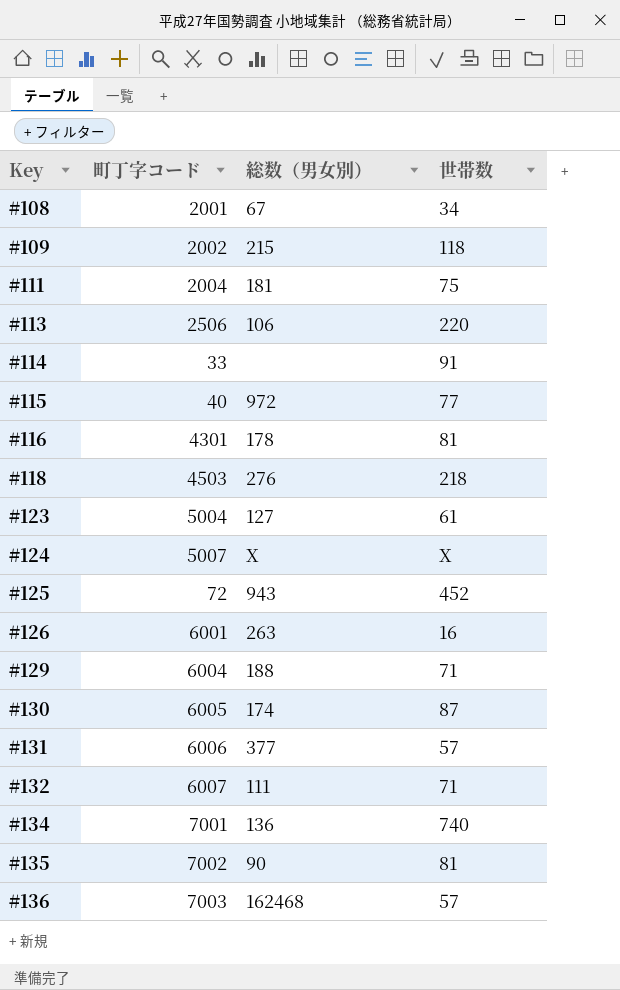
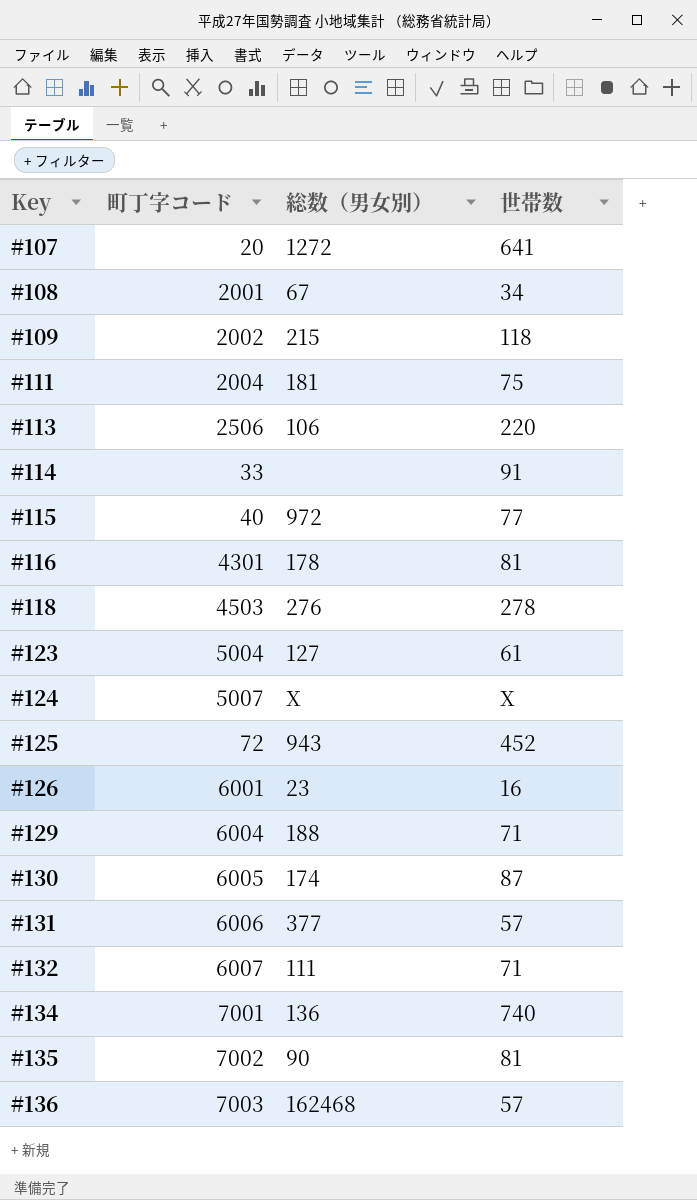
row #107: none -> 20 | 1272 | 641
#118 | 世帯数: 218 -> 278
#126 | 総数（男女別）: 263 -> 23

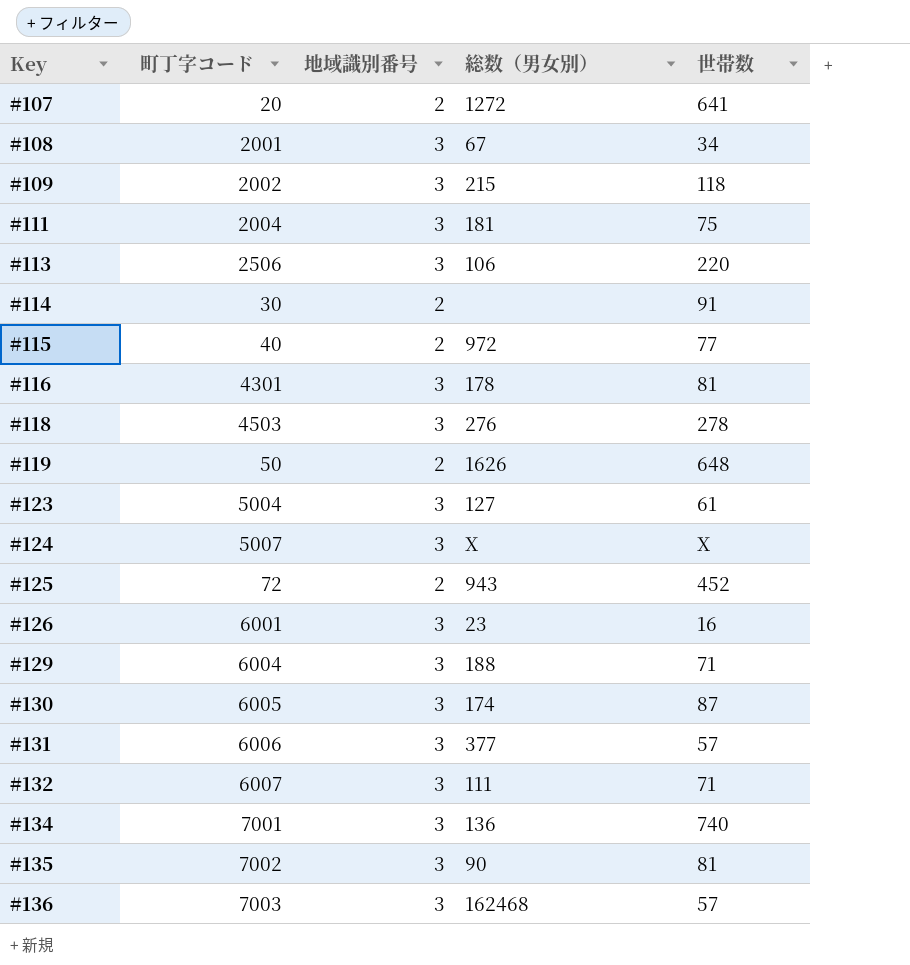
column 地域識別番号 | position: none -> 3
#114 | 町丁字コード: 33 -> 30
row #119: none -> 50 | 2 | 1626 | 648

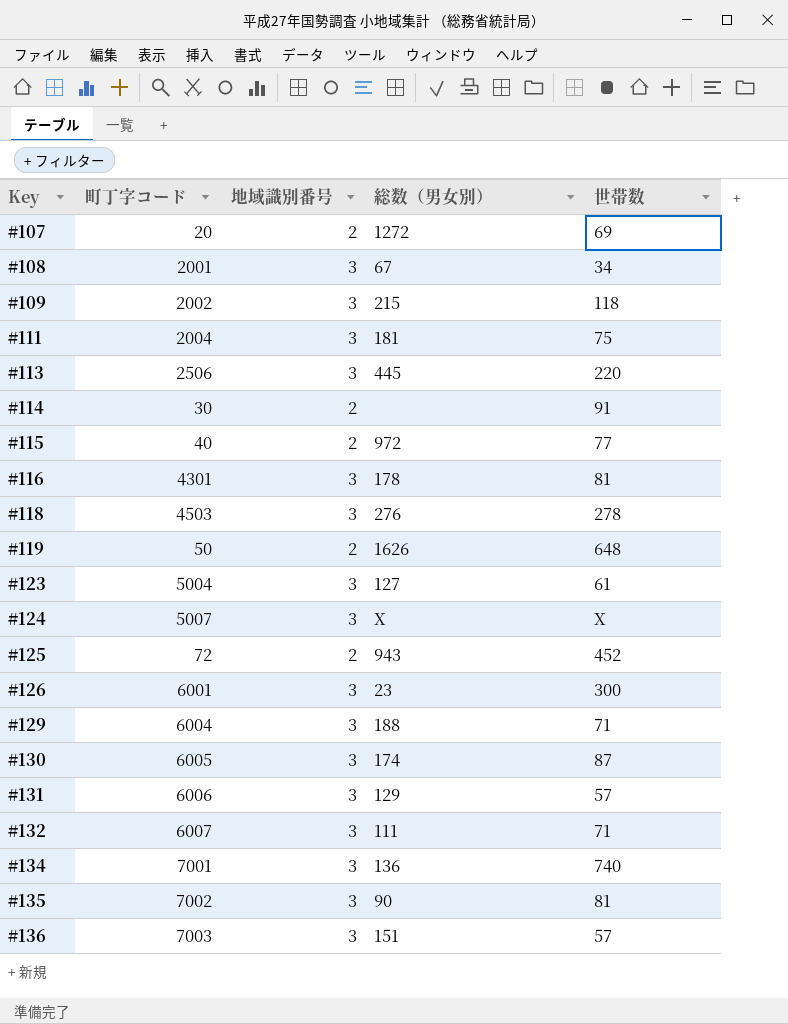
#107 | 世帯数: 641 -> 69
#113 | 総数（男女別）: 106 -> 445
#126 | 世帯数: 16 -> 300
#131 | 総数（男女別）: 377 -> 129
#136 | 総数（男女別）: 162468 -> 151

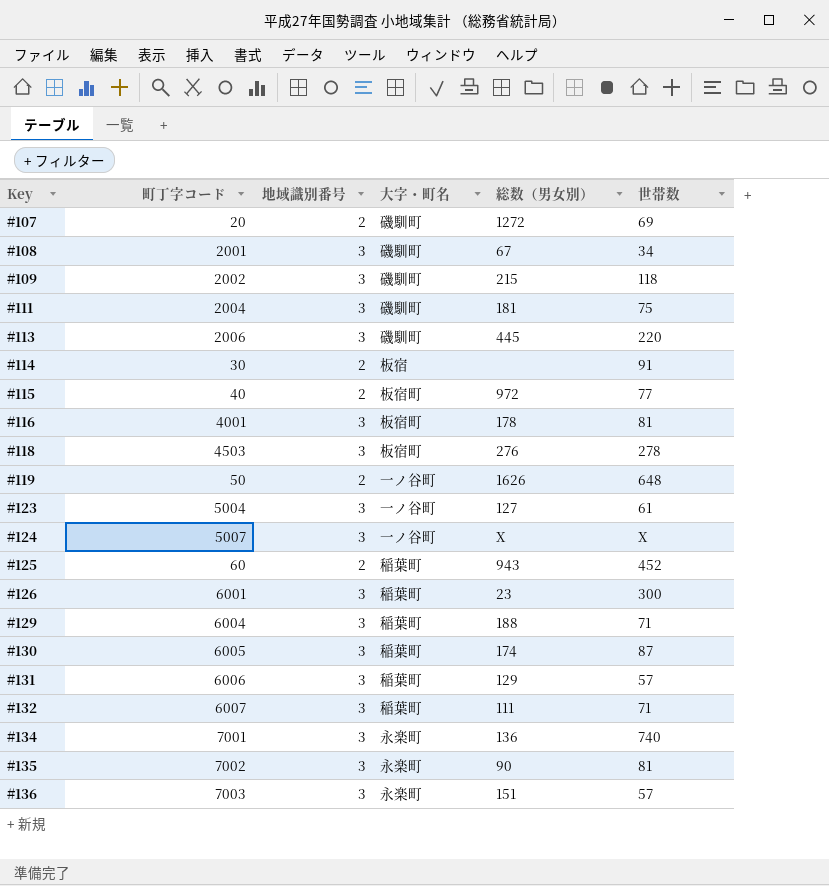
column 大字・町名 | position: none -> 4
#113 | 町丁字コード: 2506 -> 2006
#116 | 町丁字コード: 4301 -> 4001
#125 | 町丁字コード: 72 -> 60

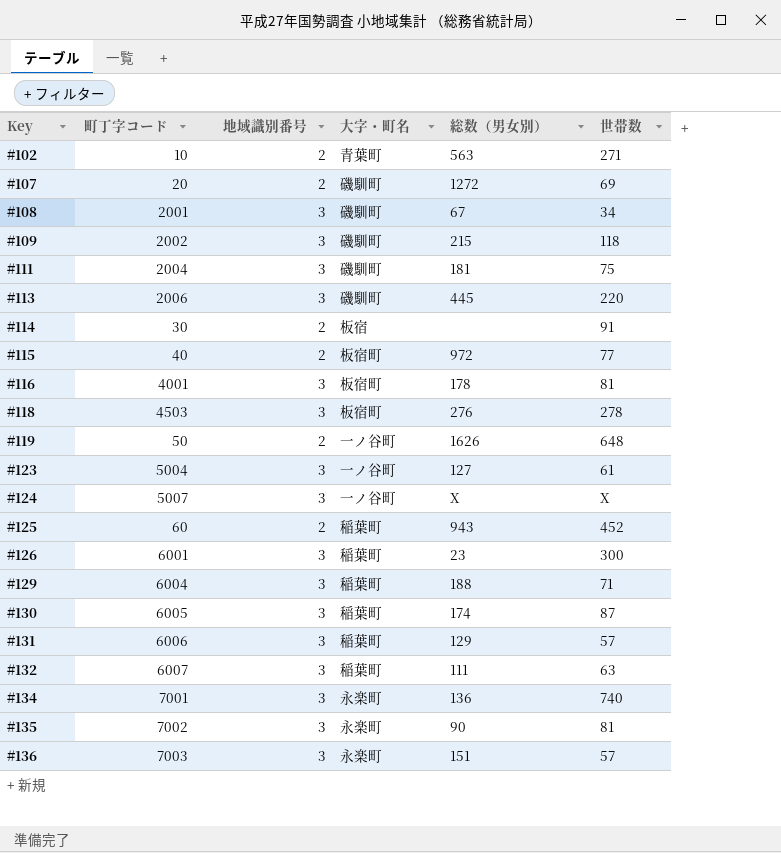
row #102: none -> 10 | 2 | 青葉町 | 563 | 271
#132 | 世帯数: 71 -> 63

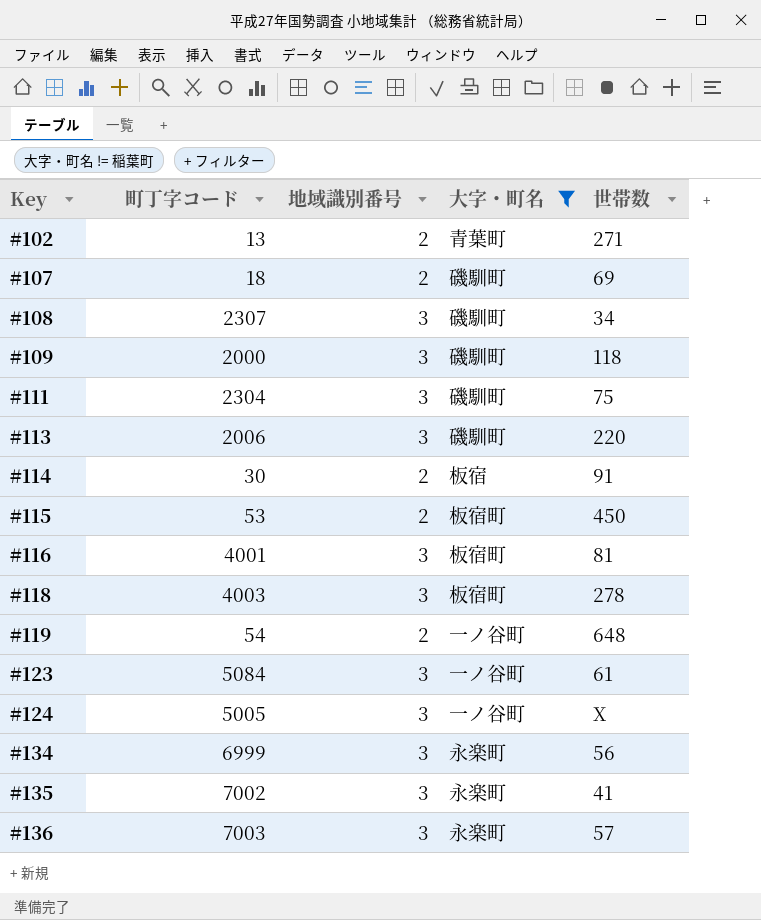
filter: none -> 大字・町名 != 稲葉町
column 総数（男女別） | position: 5 -> none
#102 | 町丁字コード: 10 -> 13
#107 | 町丁字コード: 20 -> 18
#108 | 町丁字コード: 2001 -> 2307
#109 | 町丁字コード: 2002 -> 2000
#111 | 町丁字コード: 2004 -> 2304
#115 | 町丁字コード: 40 -> 53
#115 | 世帯数: 77 -> 450
#118 | 町丁字コード: 4503 -> 4003
#119 | 町丁字コード: 50 -> 54
#123 | 町丁字コード: 5004 -> 5084
#124 | 町丁字コード: 5007 -> 5005
#134 | 町丁字コード: 7001 -> 6999
#134 | 世帯数: 740 -> 56
#135 | 世帯数: 81 -> 41

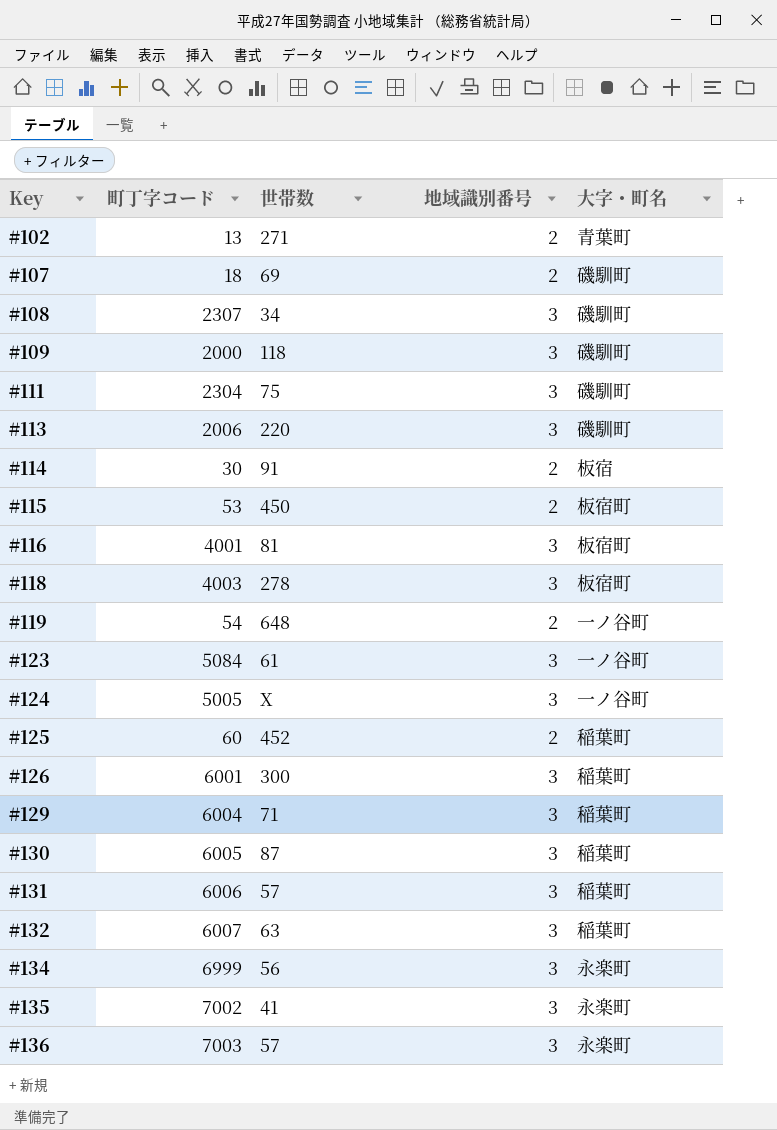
filter: 大字・町名 != 稲葉町 -> none
column 世帯数 | position: 5 -> 3

